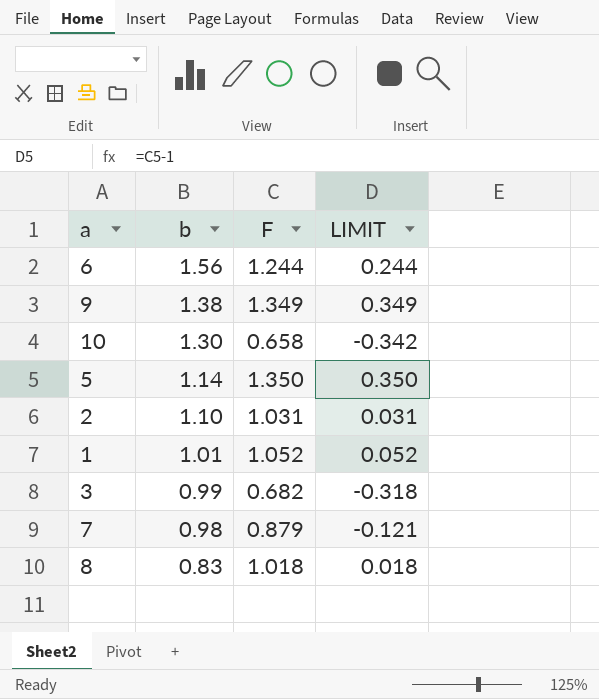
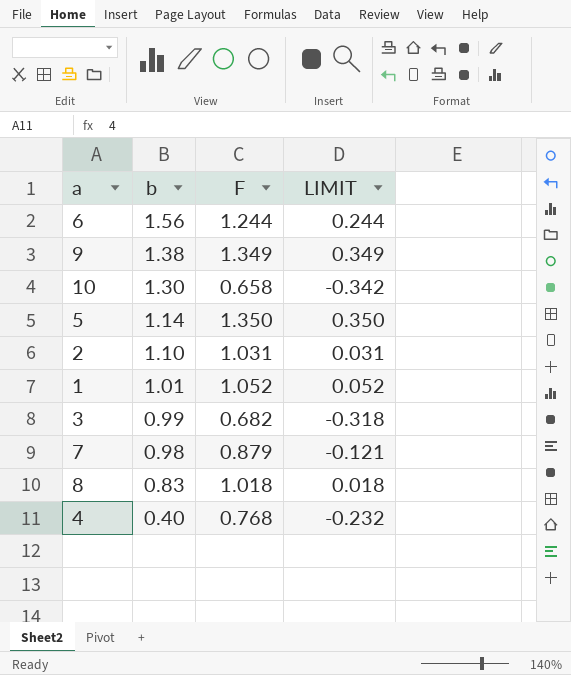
row 4: none -> 0.40 | 0.768 | -0.232

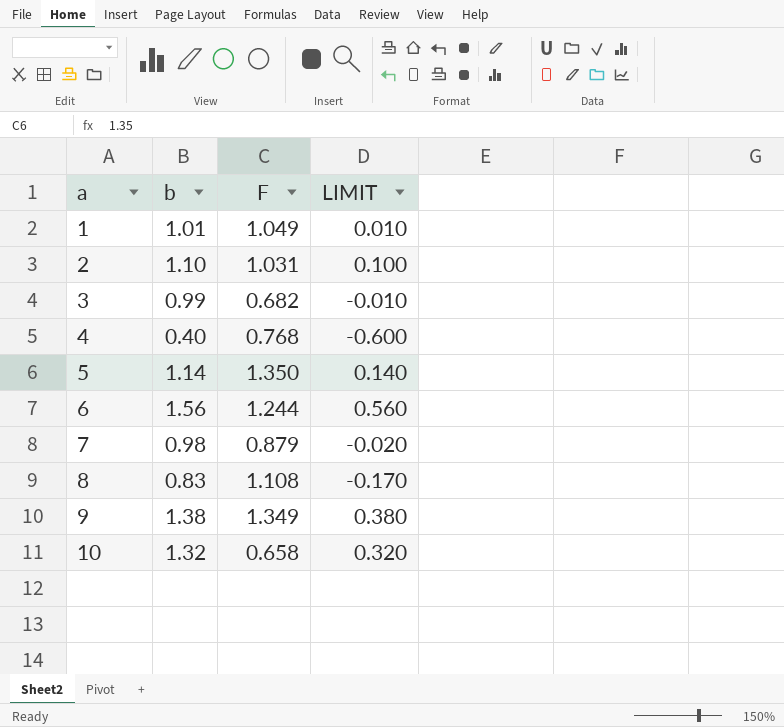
row order: b descending -> a ascending
column LIMIT | formula: [F] - 1 -> [b] - 1
1 | F: 1.052 -> 1.049
8 | F: 1.018 -> 1.108
10 | b: 1.30 -> 1.32

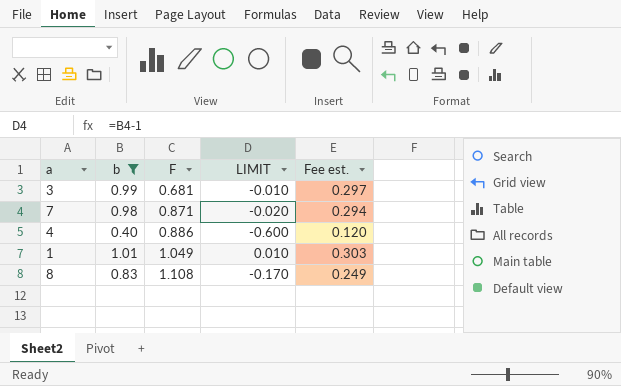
filter: none -> b <= 1.01
row order: a ascending -> F ascending
column Fee est. | formula: none -> [b] * 0.3
3 | F: 0.682 -> 0.681
7 | F: 0.879 -> 0.871
4 | F: 0.768 -> 0.886

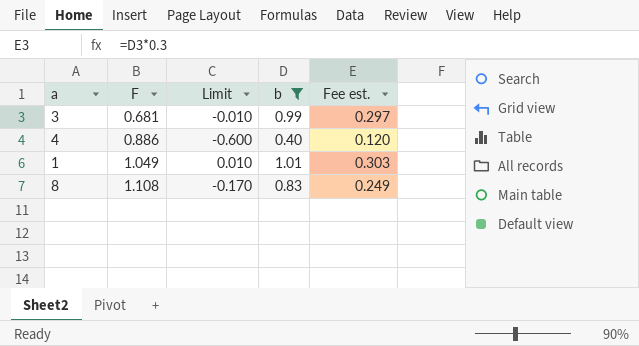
column name: LIMIT -> Limit
column b | position: 2 -> 4
row 7: 0.98 | 0.871 | -0.020 | 0.294 -> none

